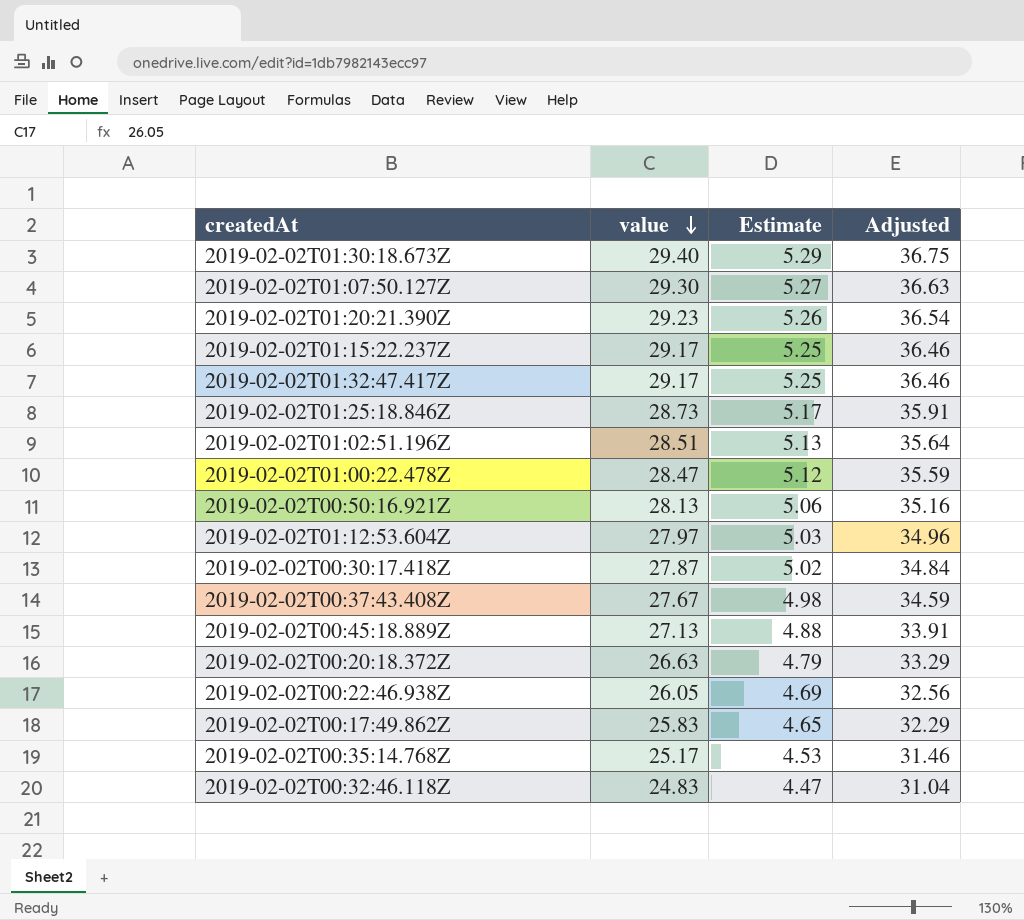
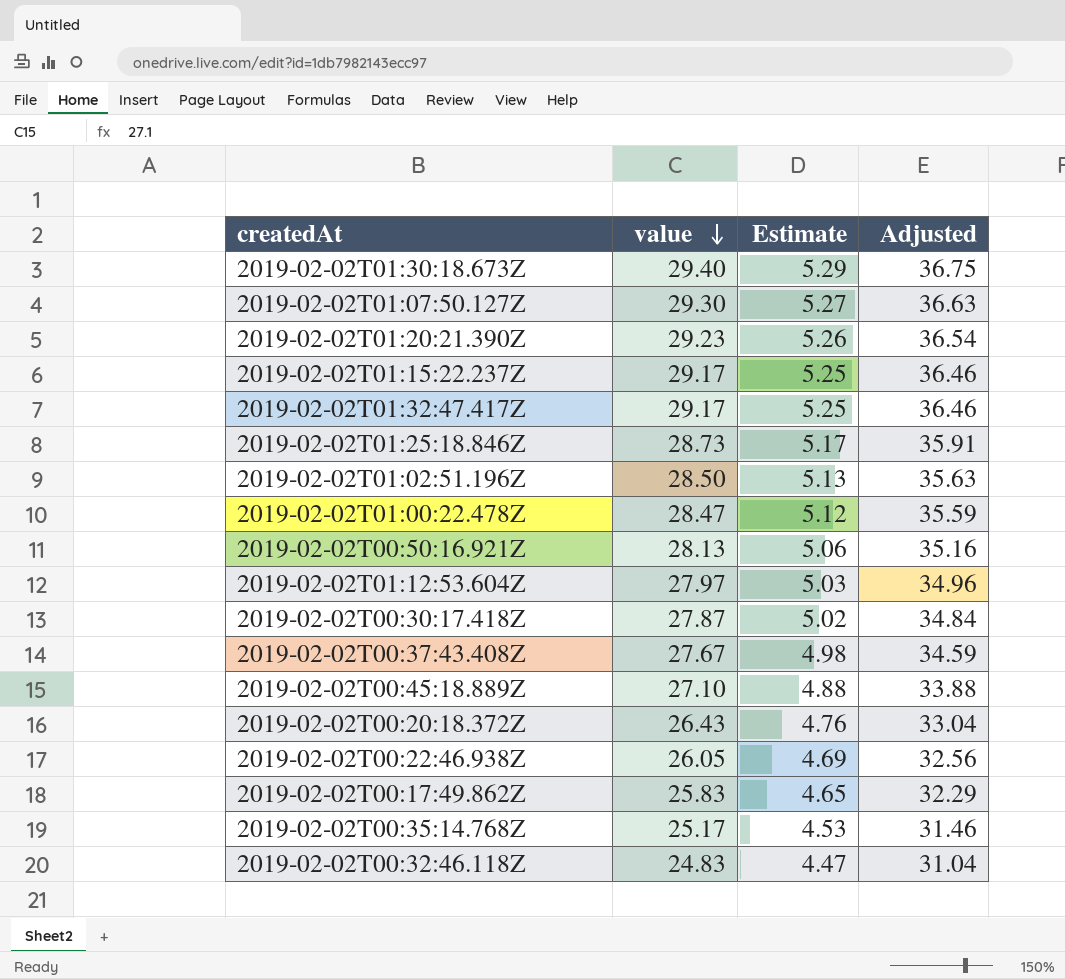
2019-02-02T01:02:51.196Z | value: 28.51 -> 28.50
2019-02-02T01:02:51.196Z | Adjusted: 35.64 -> 35.63
2019-02-02T00:45:18.889Z | value: 27.13 -> 27.10
2019-02-02T00:45:18.889Z | Adjusted: 33.91 -> 33.88
2019-02-02T00:20:18.372Z | value: 26.63 -> 26.43
2019-02-02T00:20:18.372Z | Estimate: 4.79 -> 4.76
2019-02-02T00:20:18.372Z | Adjusted: 33.29 -> 33.04

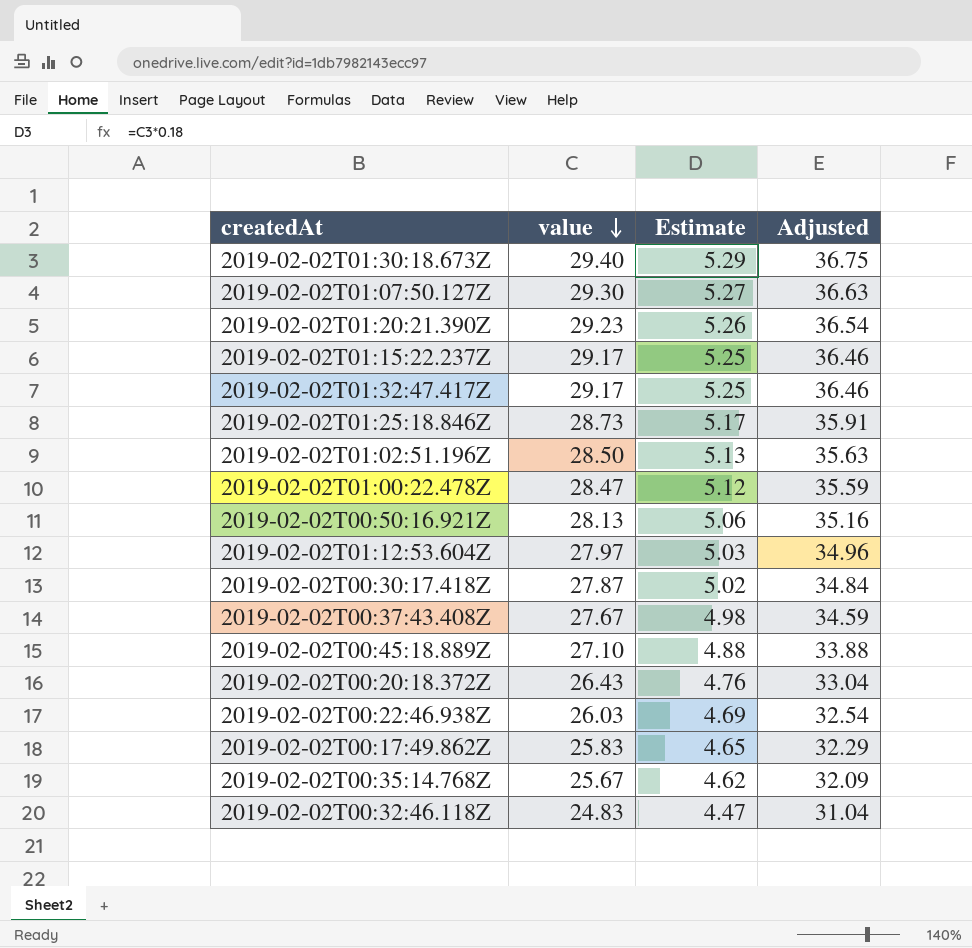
2019-02-02T00:22:46.938Z | value: 26.05 -> 26.03
2019-02-02T00:22:46.938Z | Adjusted: 32.56 -> 32.54
2019-02-02T00:35:14.768Z | value: 25.17 -> 25.67
2019-02-02T00:35:14.768Z | Estimate: 4.53 -> 4.62
2019-02-02T00:35:14.768Z | Adjusted: 31.46 -> 32.09

